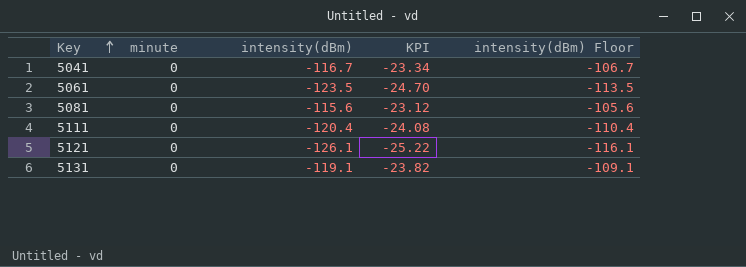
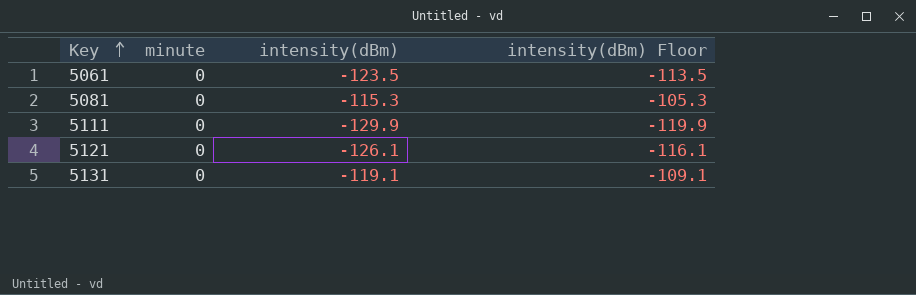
column KPI | formula: [intensity(dBm)] * 0.2 -> none
row 5041: 0 | -116.7 | -23.34 | -106.7 -> none
5081 | intensity(dBm): -115.6 -> -115.3
5081 | intensity(dBm) Floor: -105.6 -> -105.3
5111 | intensity(dBm): -120.4 -> -129.9
5111 | intensity(dBm) Floor: -110.4 -> -119.9

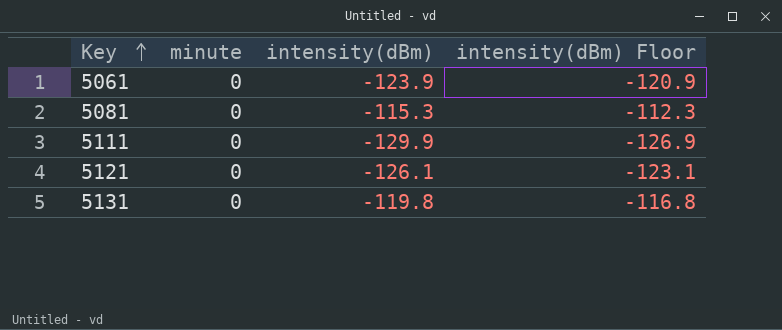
column intensity(dBm) Floor | formula: [intensity(dBm)] + 10 -> [intensity(dBm)] + 3
5061 | intensity(dBm): -123.5 -> -123.9
5131 | intensity(dBm): -119.1 -> -119.8

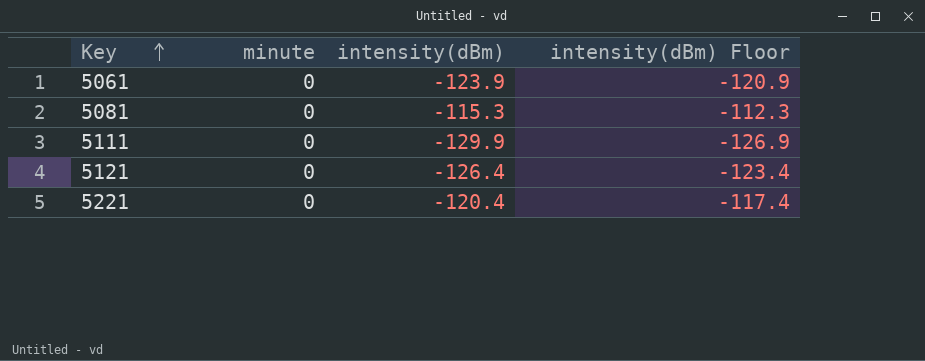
row 5131: 0 | -119.8 | -116.8 -> none
5121 | intensity(dBm): -126.1 -> -126.4
5121 | intensity(dBm) Floor: -123.1 -> -123.4
row 5221: none -> 0 | -120.4 | -117.4

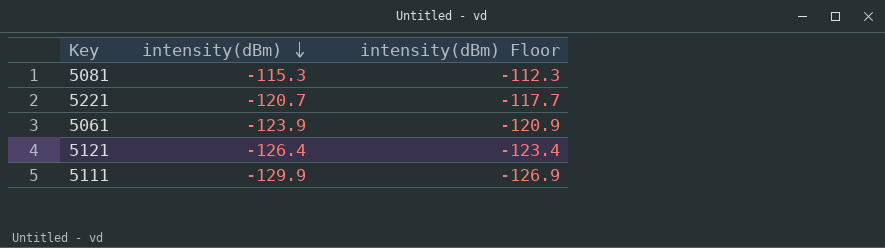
row order: Key ascending -> intensity(dBm) descending
column minute | position: 2 -> none
5221 | intensity(dBm): -120.4 -> -120.7
5221 | intensity(dBm) Floor: -117.4 -> -117.7

